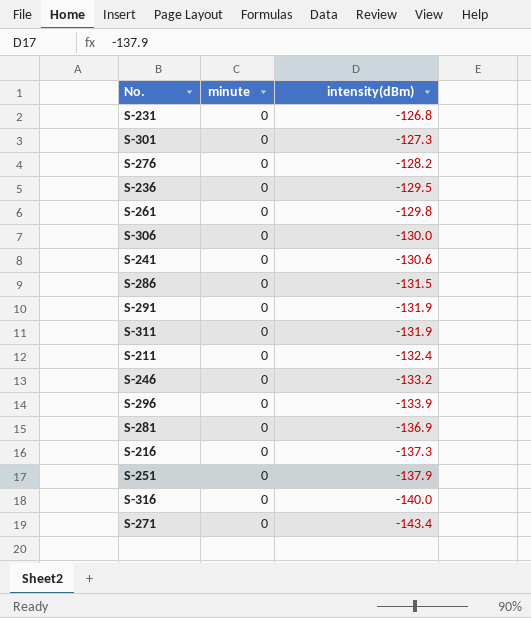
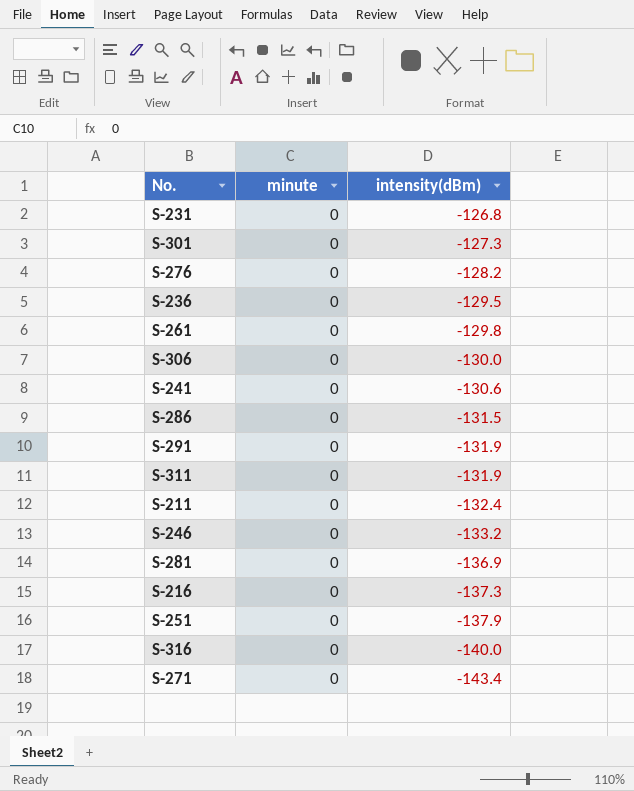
row S-296: 0 | -133.9 -> none

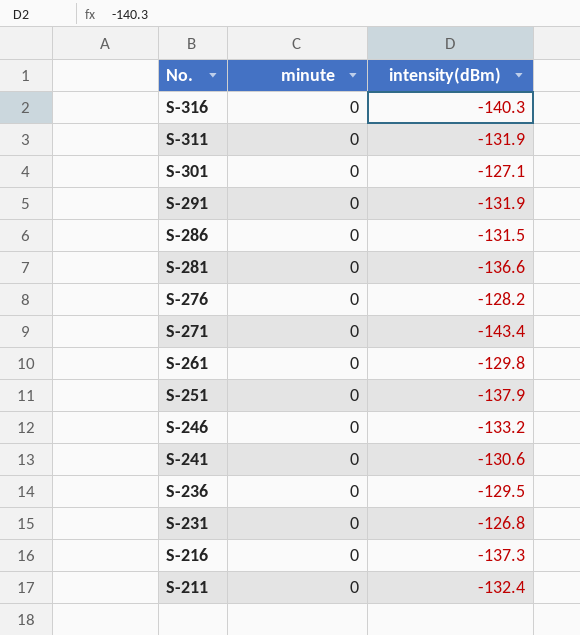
row order: intensity(dBm) descending -> No. descending
row S-306: 0 | -130.0 -> none
S-316 | intensity(dBm): -140.0 -> -140.3
S-301 | intensity(dBm): -127.3 -> -127.1
S-281 | intensity(dBm): -136.9 -> -136.6

